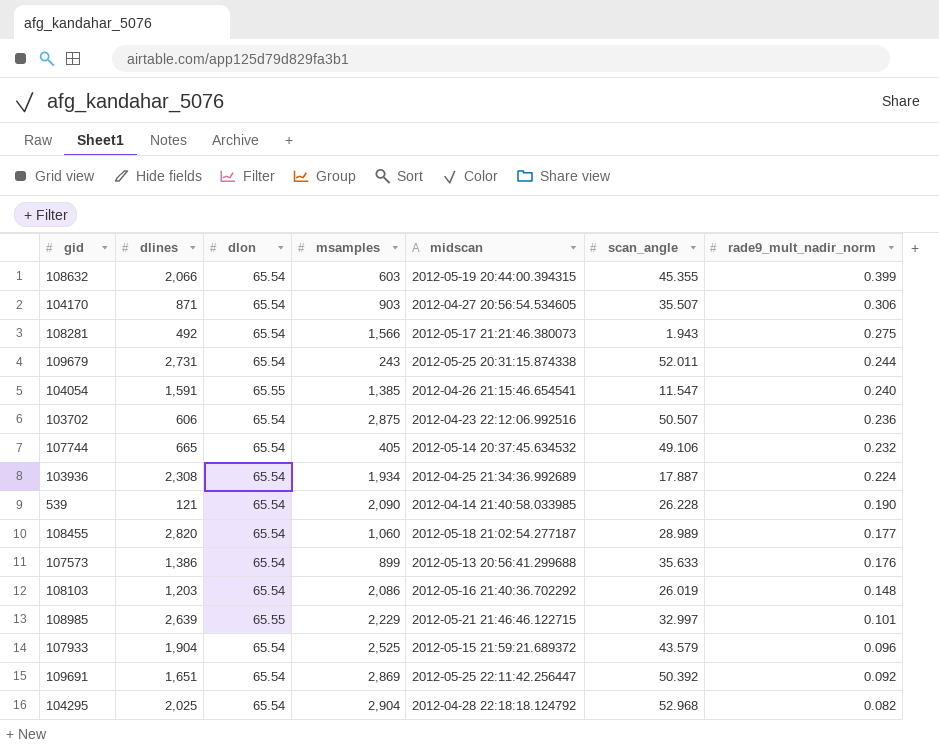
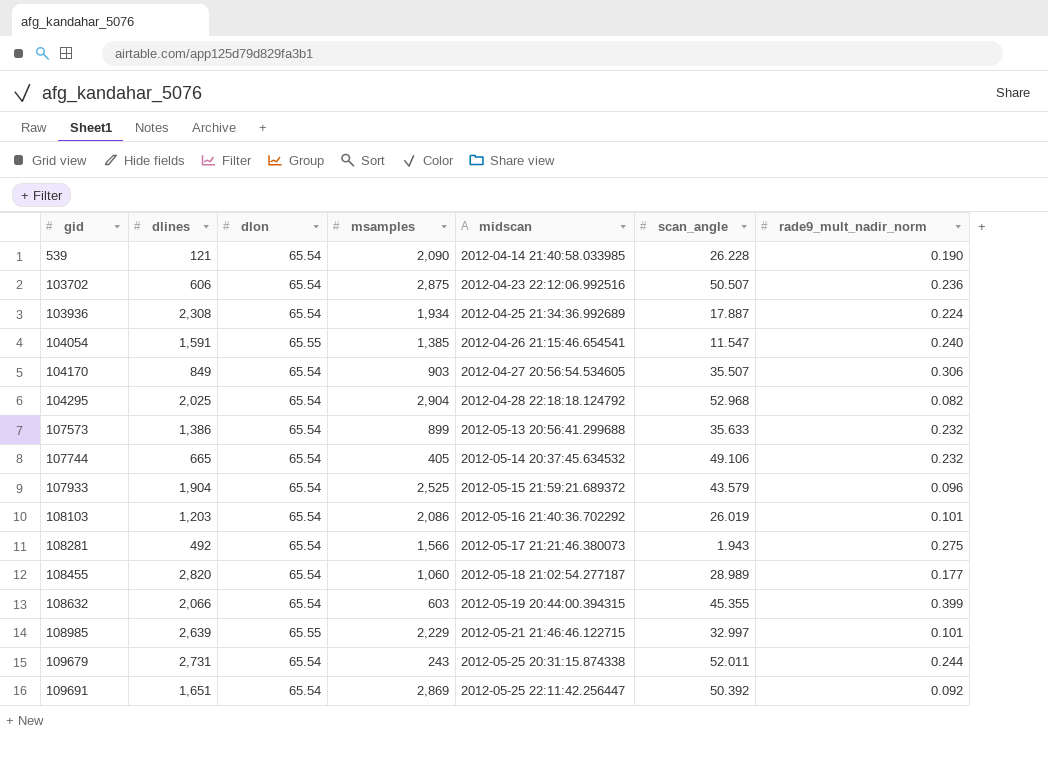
row order: rade9_mult_nadir_norm descending -> gid ascending
104170 | dlines: 871 -> 849
107573 | rade9_mult_nadir_norm: 0.176 -> 0.232
108103 | rade9_mult_nadir_norm: 0.148 -> 0.101

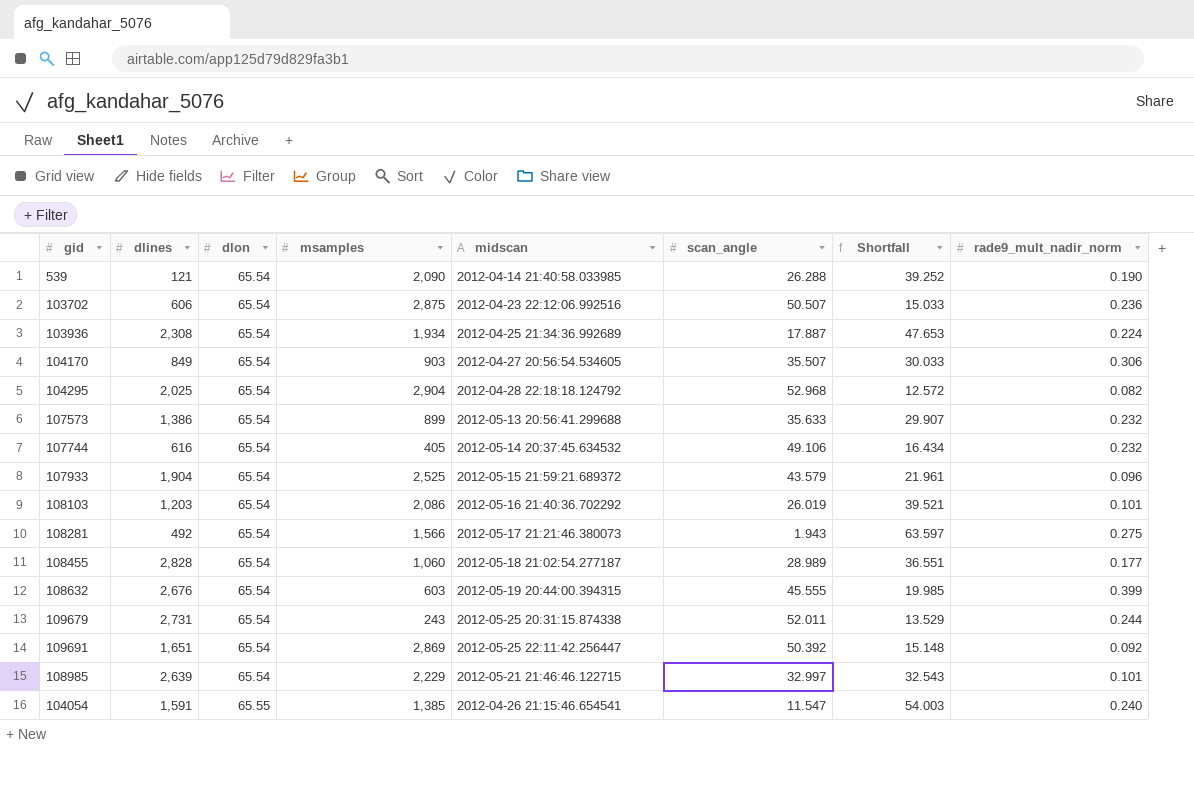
row order: gid ascending -> dlon ascending
column Shortfall | formula: none -> [dlon] - [scan_angle]
539 | scan_angle: 26.228 -> 26.288
107744 | dlines: 665 -> 616
108455 | dlines: 2,820 -> 2,828
108632 | dlines: 2,066 -> 2,676
108632 | scan_angle: 45.355 -> 45.555
108985 | dlon: 65.55 -> 65.54

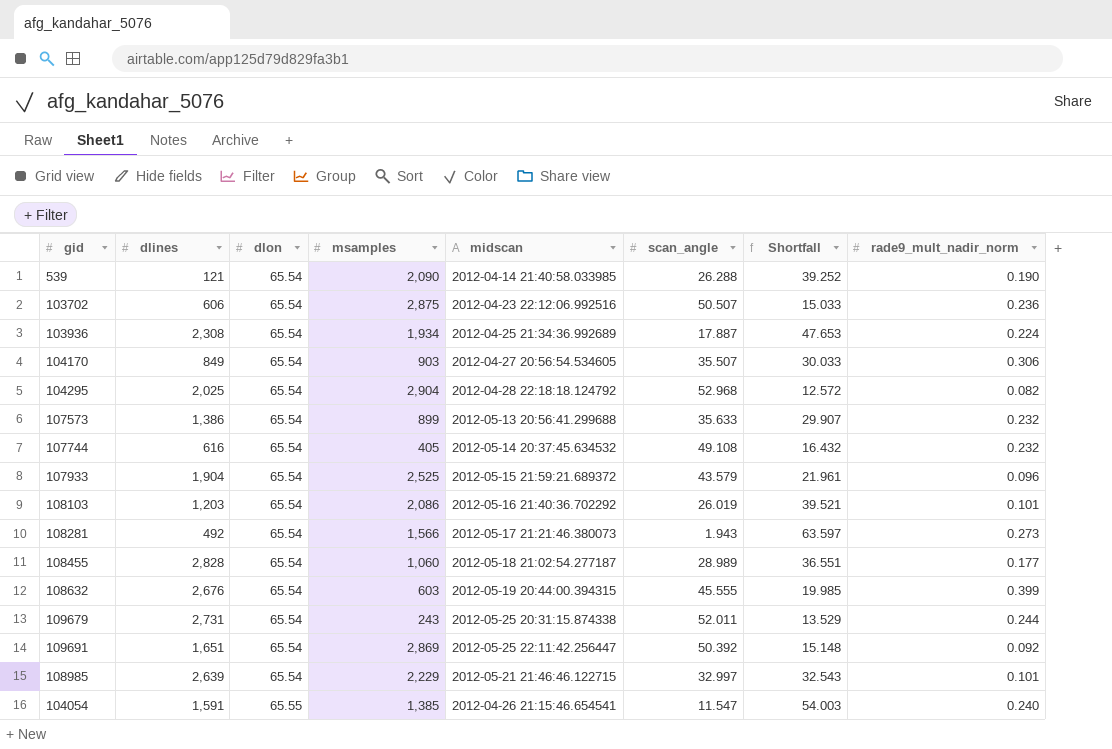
107744 | scan_angle: 49.106 -> 49.108
107744 | Shortfall: 16.434 -> 16.432
108281 | rade9_mult_nadir_norm: 0.275 -> 0.273

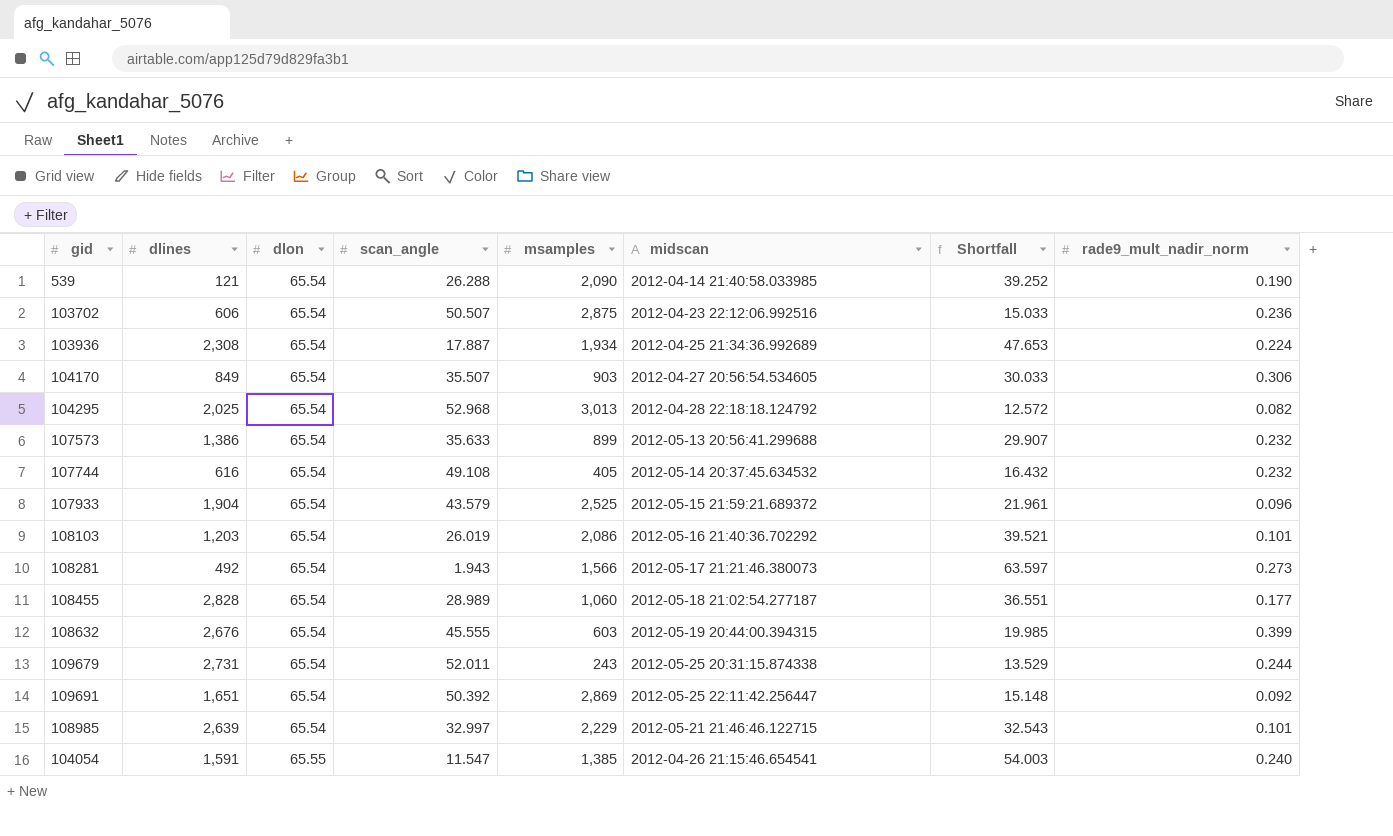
column scan_angle | position: 6 -> 4
104295 | msamples: 2,904 -> 3,013

